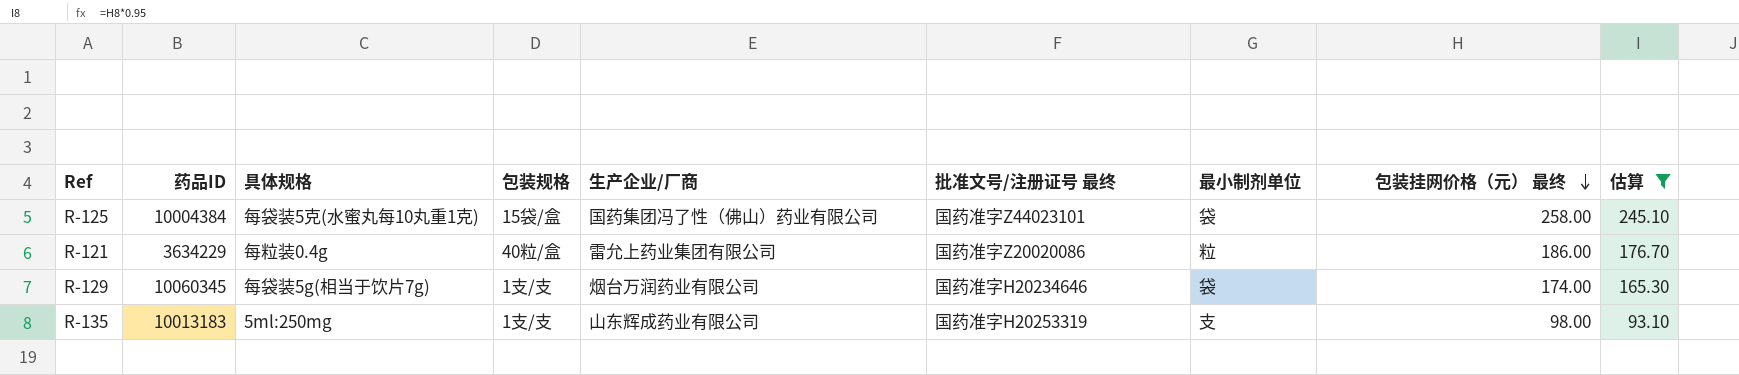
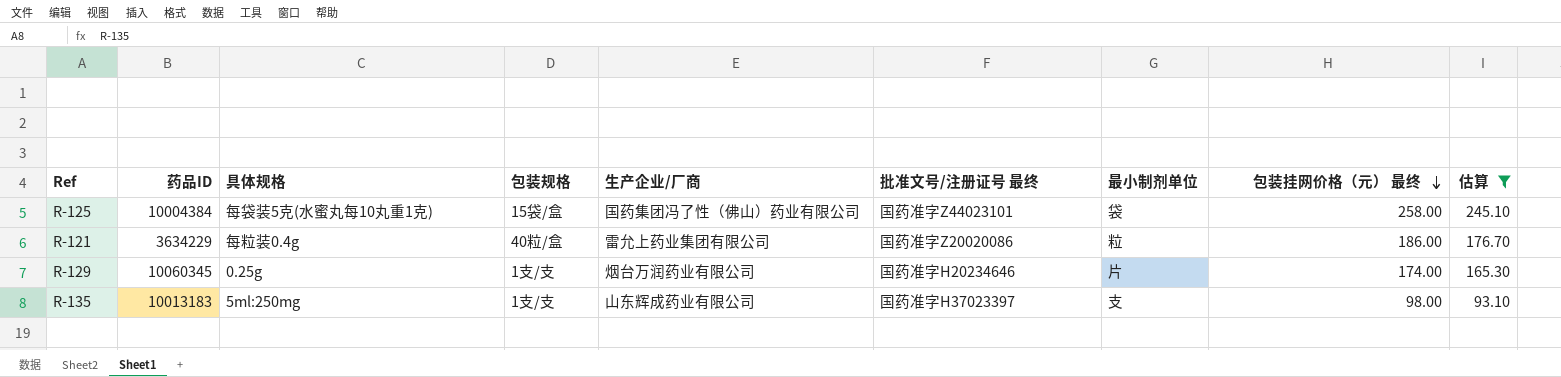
R-129 | 具体规格: 每袋装5g(相当于饮片7g) -> 0.25g
R-129 | 最小制剂单位: 袋 -> 片
R-135 | 批准文号/注册证号 最终: 国药准字H20253319 -> 国药准字H37023397

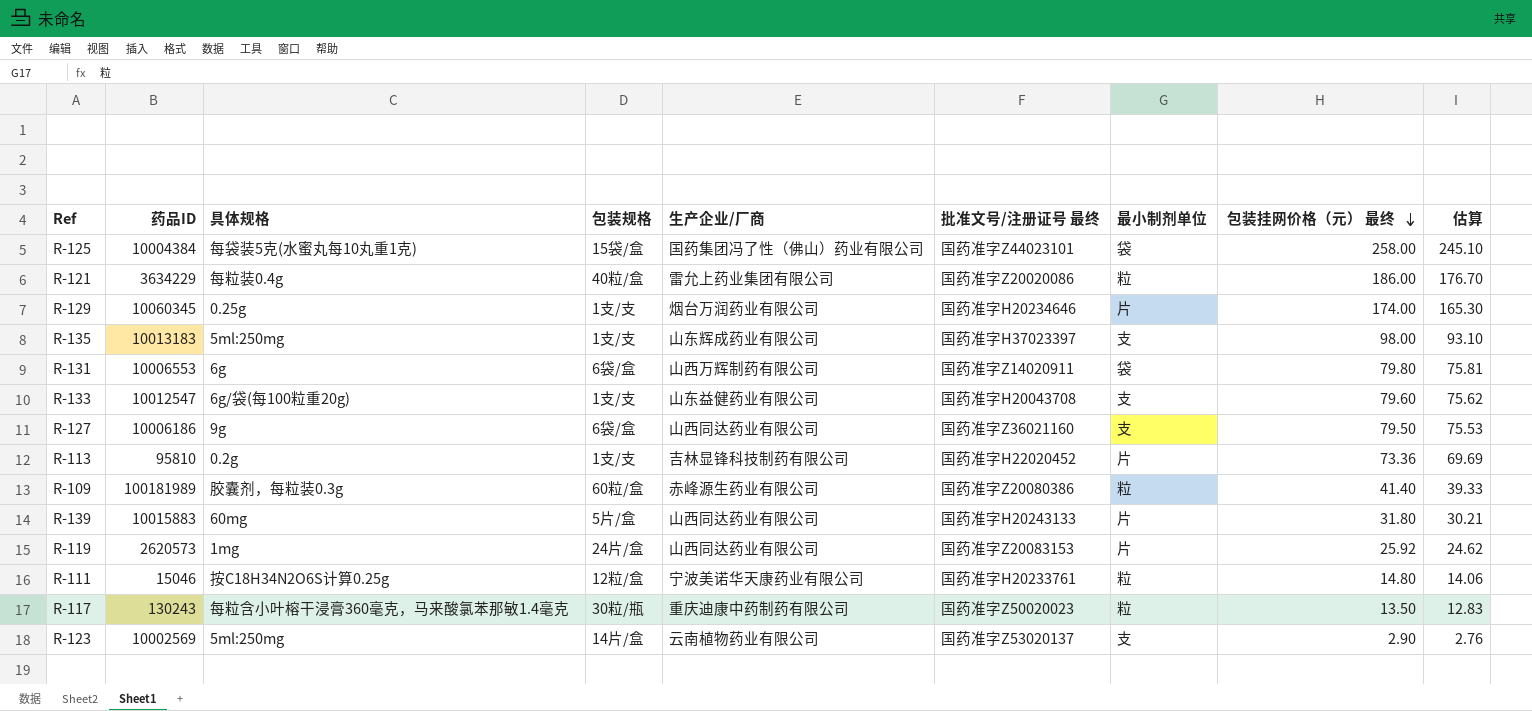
filter: 估算 >= 93.10 -> none

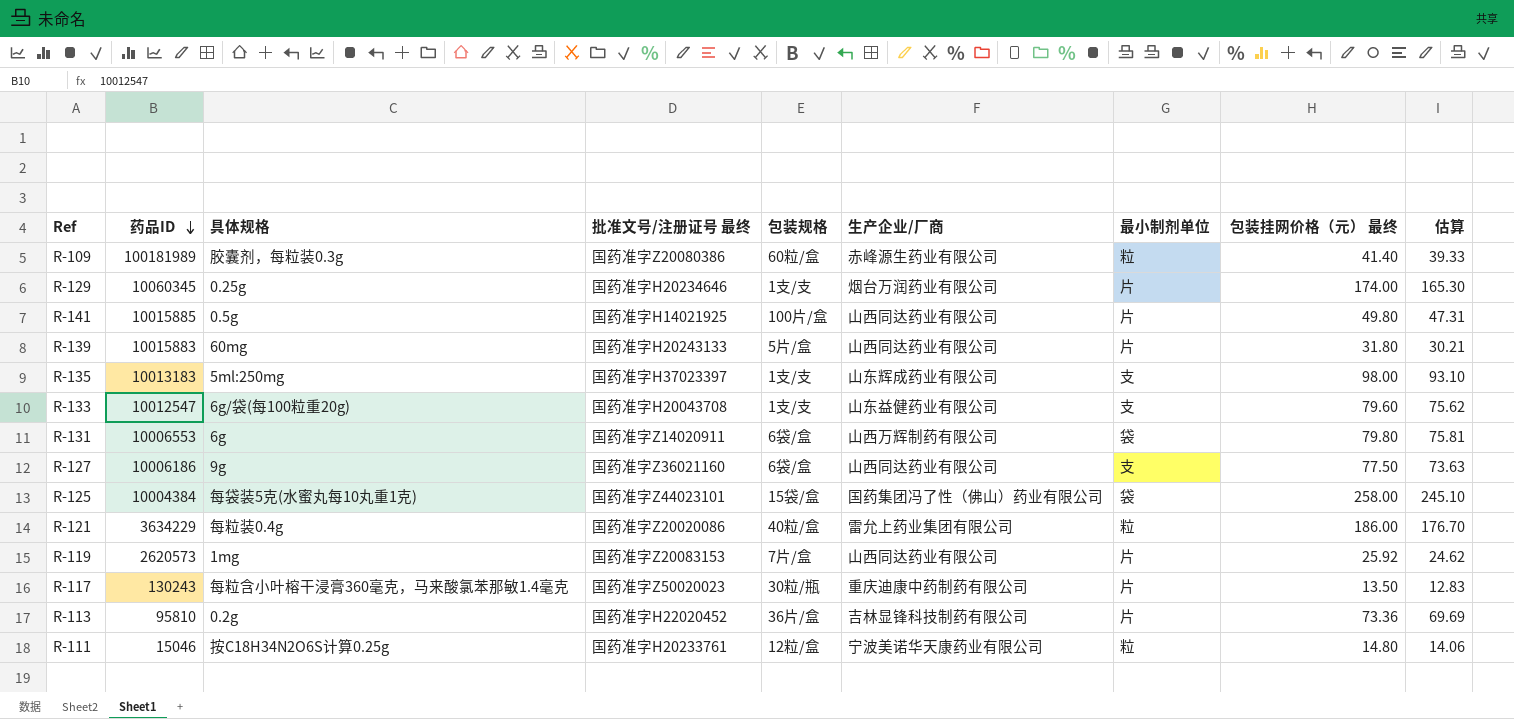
row order: 包装挂网价格（元） 最终 descending -> 药品ID descending
column 批准文号/注册证号 最终 | position: 6 -> 4
row R-123: 10002569 | 5ml:250mg | 14片/盒 | 云南植物药业有限公司 | 国药准字Z53020137 | 支 | 2.90 | 2.76 -> none
row R-141: none -> 10015885 | 0.5g | 国药准字H14021925 | 100片/盒 | 山西同达药业有限公司 | 片 | 49.80 | 47.31
R-127 | 包装挂网价格（元） 最终: 79.50 -> 77.50
R-127 | 估算: 75.53 -> 73.63
R-119 | 包装规格: 24片/盒 -> 7片/盒
R-117 | 最小制剂单位: 粒 -> 片
R-113 | 包装规格: 1支/支 -> 36片/盒

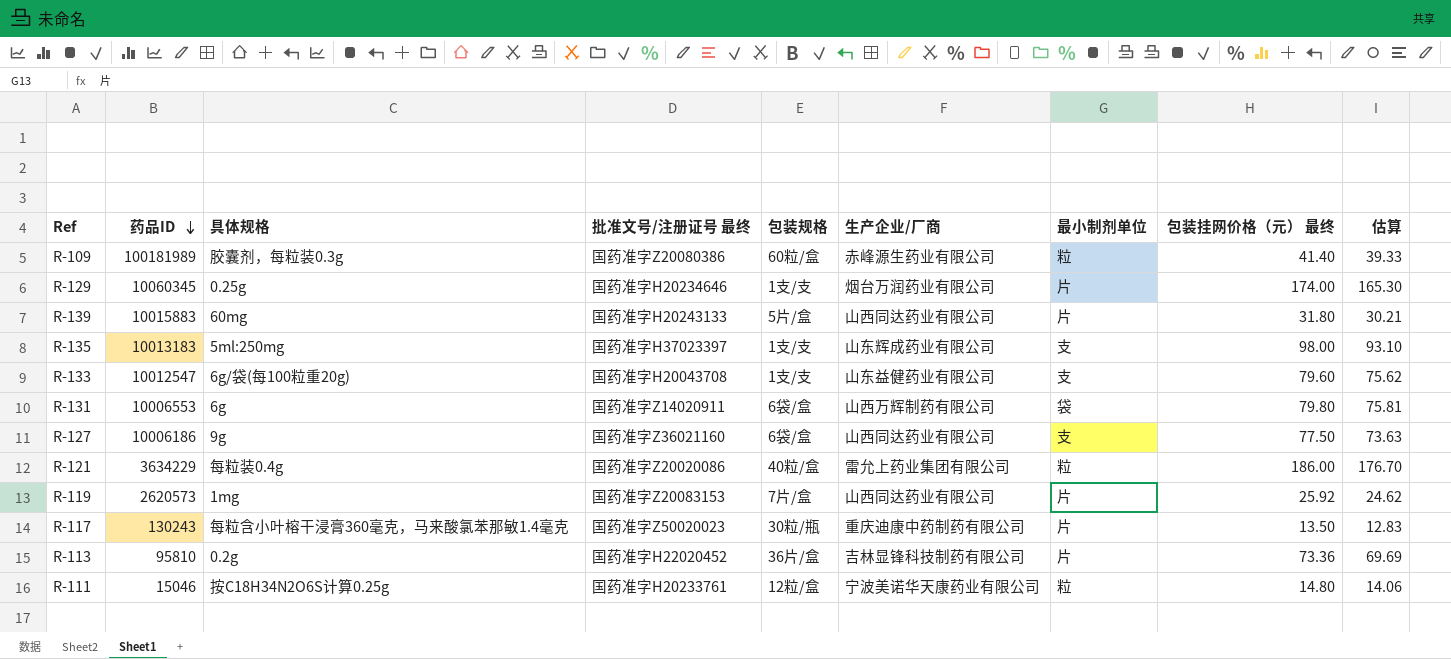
row R-141: 10015885 | 0.5g | 国药准字H14021925 | 100片/盒 | 山西同达药业有限公司 | 片 | 49.80 | 47.31 -> none
row R-125: 10004384 | 每袋装5克(水蜜丸每10丸重1克) | 国药准字Z44023101 | 15袋/盒 | 国药集团冯了性（佛山）药业有限公司 | 袋 | 258.00 | 245.10 -> none

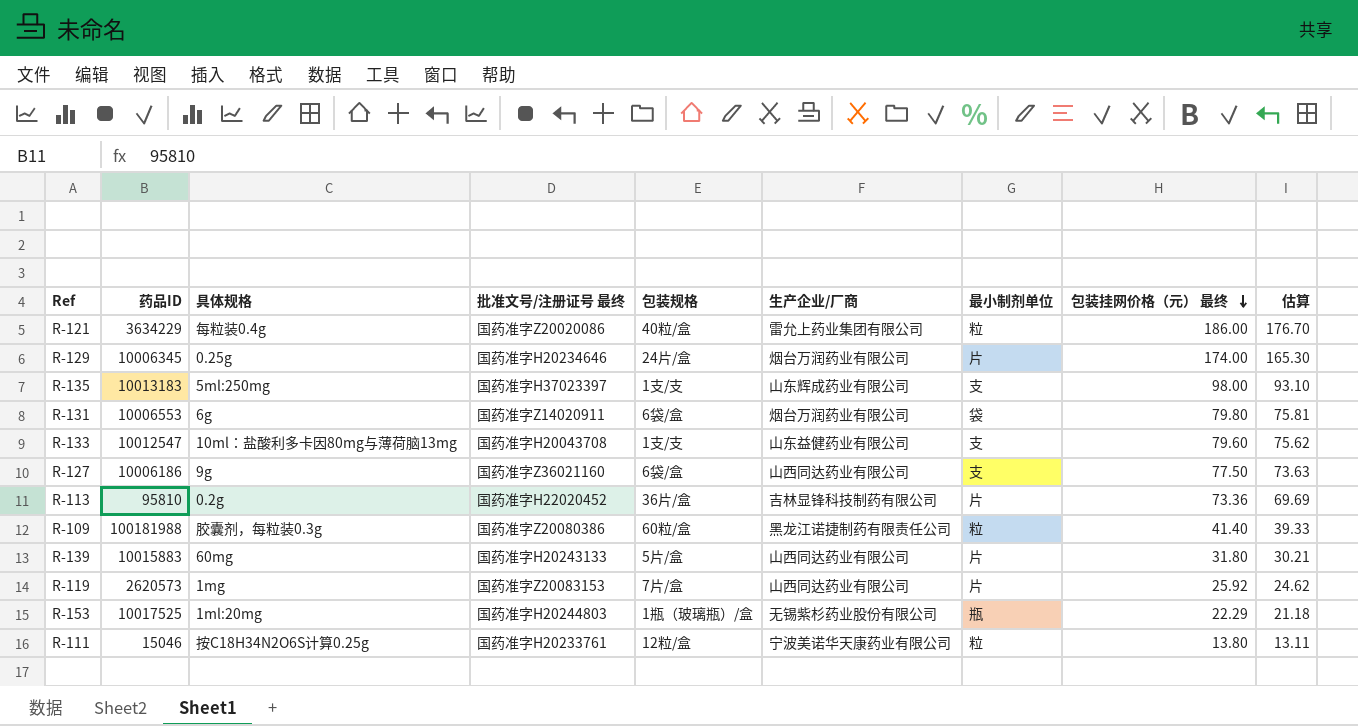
row order: 药品ID descending -> 包装挂网价格（元） 最终 descending
row R-117: 130243 | 每粒含小叶榕干浸膏360毫克，马来酸氯苯那敏1.4毫克 | 国药准字Z50020023 | 30粒/瓶 | 重庆迪康中药制药有限公司 | 片 | 13.50 | 12.83 -> none
R-129 | 药品ID: 10060345 -> 10006345
R-129 | 包装规格: 1支/支 -> 24片/盒
R-131 | 生产企业/厂商: 山西万辉制药有限公司 -> 烟台万润药业有限公司
R-133 | 具体规格: 6g/袋(每100粒重20g) -> 10ml：盐酸利多卡因80mg与薄荷脑13mg
R-109 | 药品ID: 100181989 -> 100181988
R-109 | 生产企业/厂商: 赤峰源生药业有限公司 -> 黑龙江诺捷制药有限责任公司
row R-153: none -> 10017525 | 1ml:20mg | 国药准字H20244803 | 1瓶（玻璃瓶）/盒 | 无锡紫杉药业股份有限公司 | 瓶 | 22.29 | 21.18
R-111 | 包装挂网价格（元） 最终: 14.80 -> 13.80
R-111 | 估算: 14.06 -> 13.11

